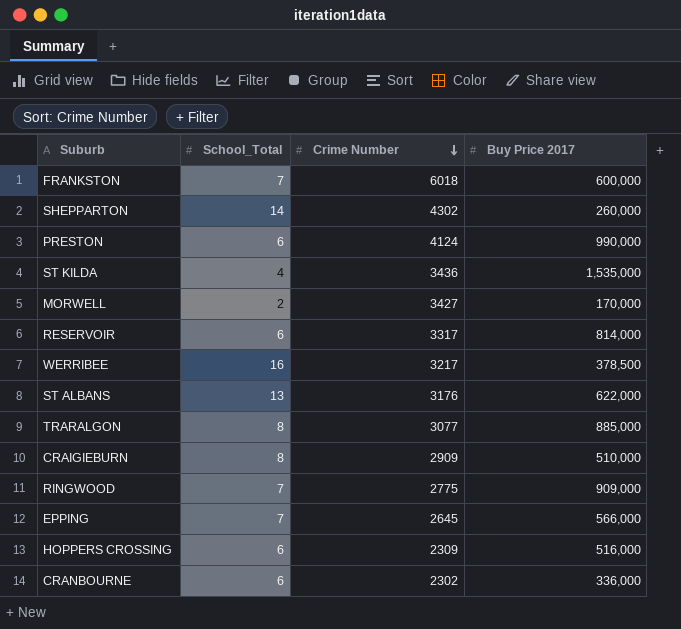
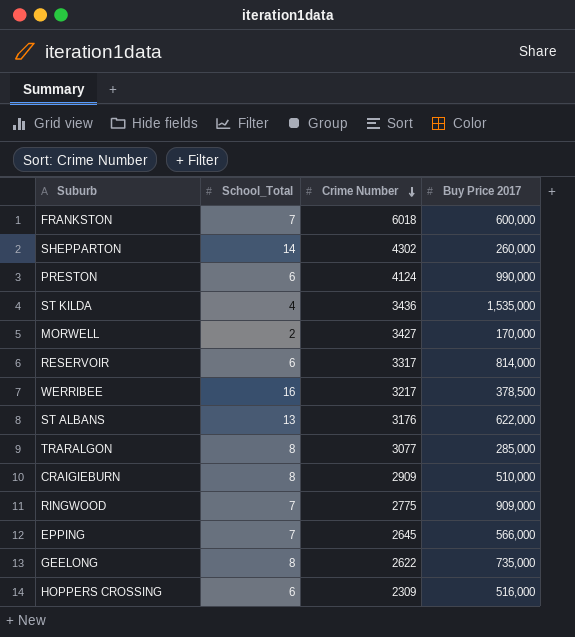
row CRANBOURNE: 6 | 2302 | 336,000 -> none
TRARALGON | Buy Price 2017: 885,000 -> 285,000
row GEELONG: none -> 8 | 2622 | 735,000

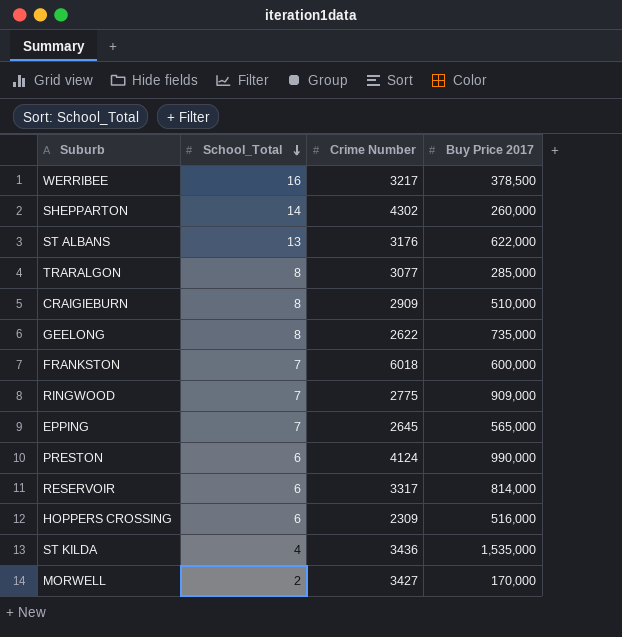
row order: Crime Number descending -> School_Total descending
EPPING | Buy Price 2017: 566,000 -> 565,000

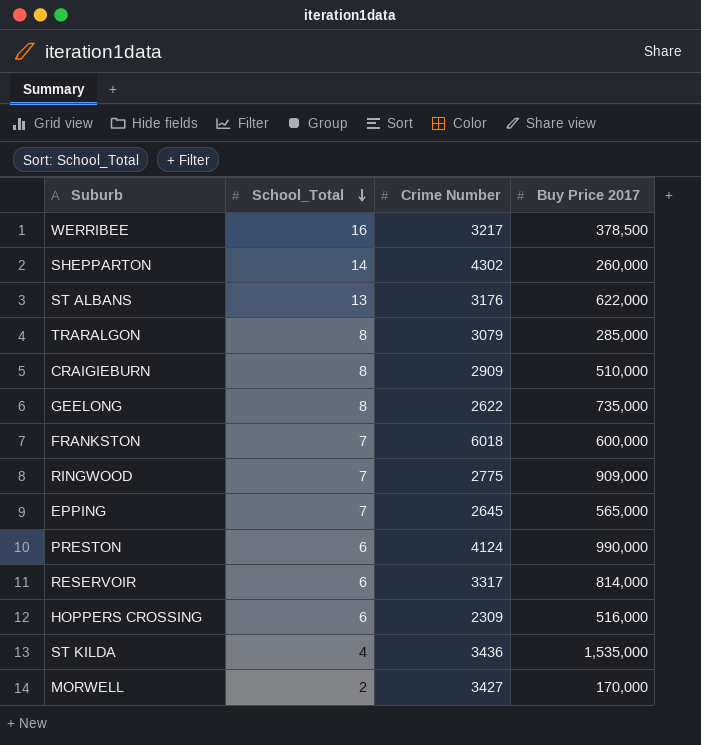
TRARALGON | Crime Number: 3077 -> 3079

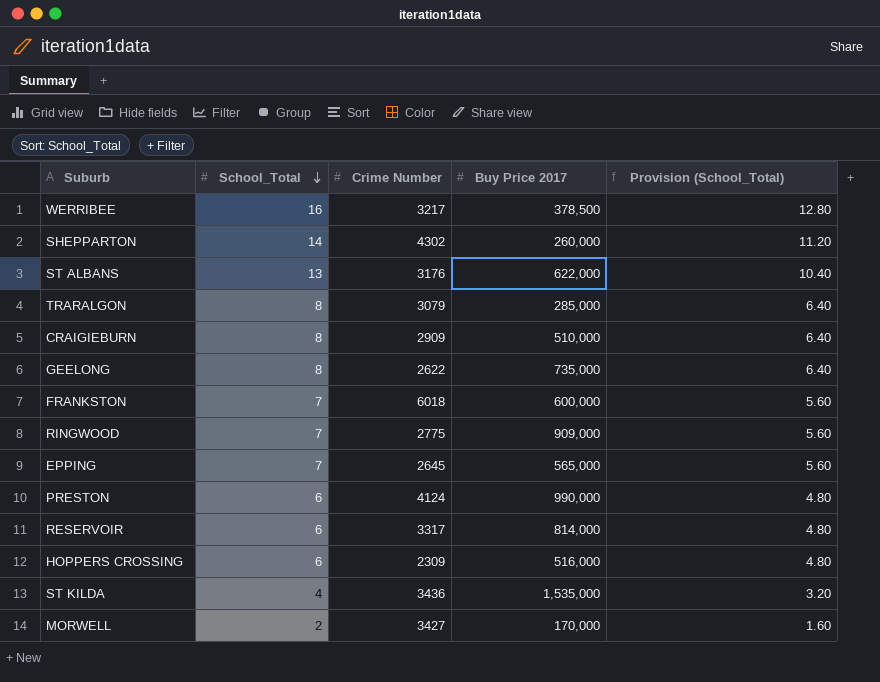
column Provision (School_Total) | formula: none -> [School_Total] * 0.8

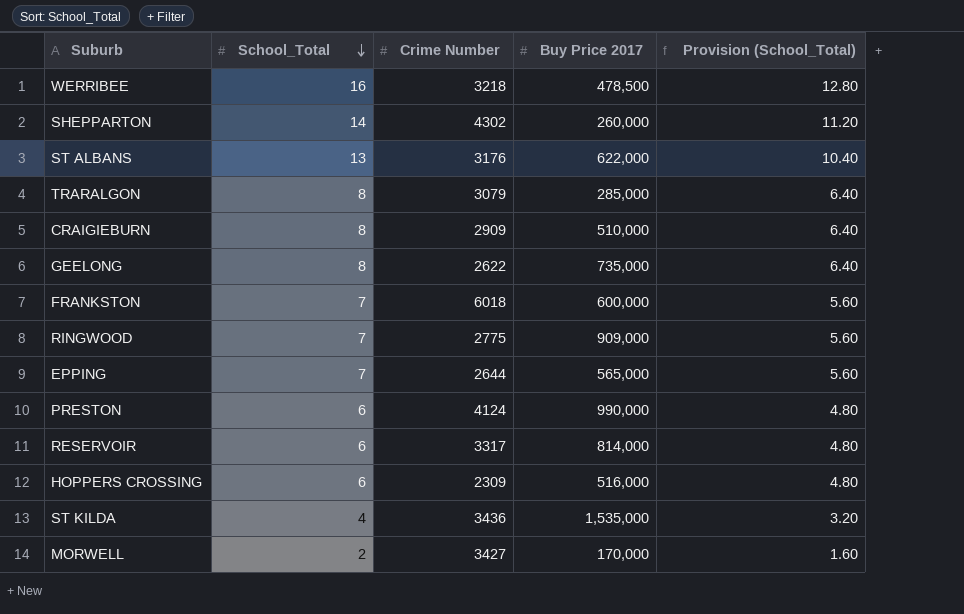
WERRIBEE | Crime Number: 3217 -> 3218
WERRIBEE | Buy Price 2017: 378,500 -> 478,500
EPPING | Crime Number: 2645 -> 2644

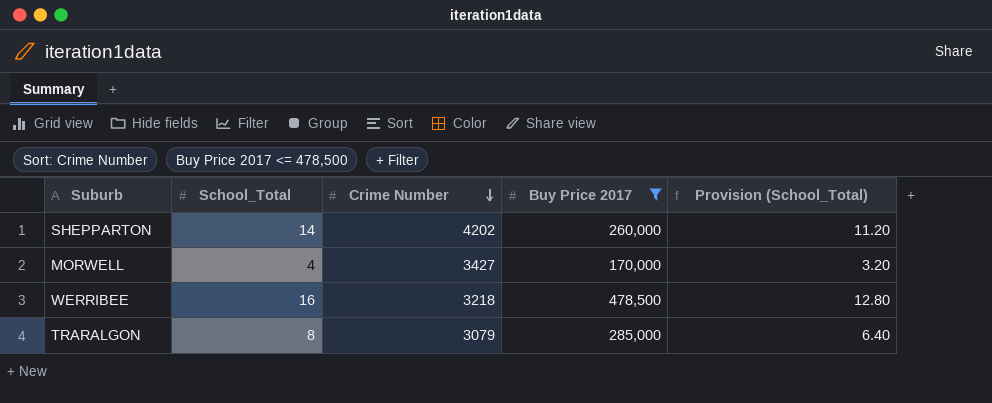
filter: none -> Buy Price 2017 <= 478,500
row order: School_Total descending -> Crime Number descending
SHEPPARTON | Crime Number: 4302 -> 4202
MORWELL | School_Total: 2 -> 4
MORWELL | Provision (School_Total): 1.60 -> 3.20

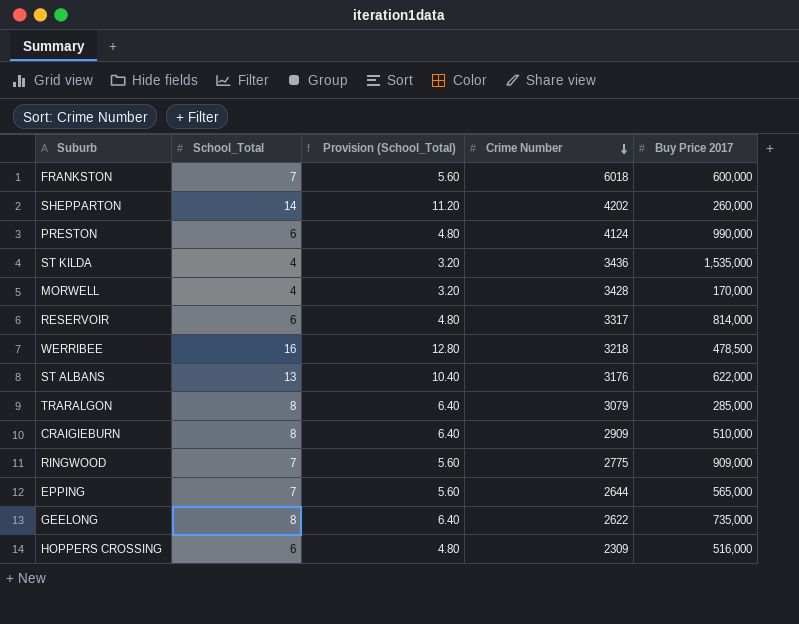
filter: Buy Price 2017 <= 478,500 -> none
column Provision (School_Total) | position: 5 -> 3
MORWELL | Crime Number: 3427 -> 3428

